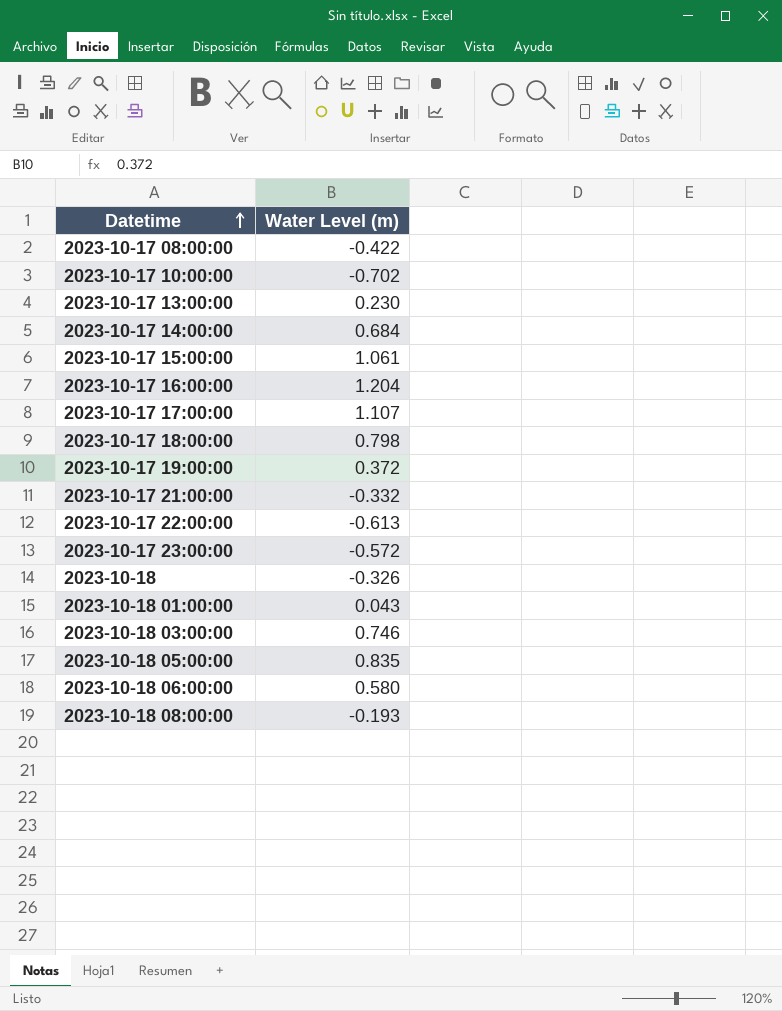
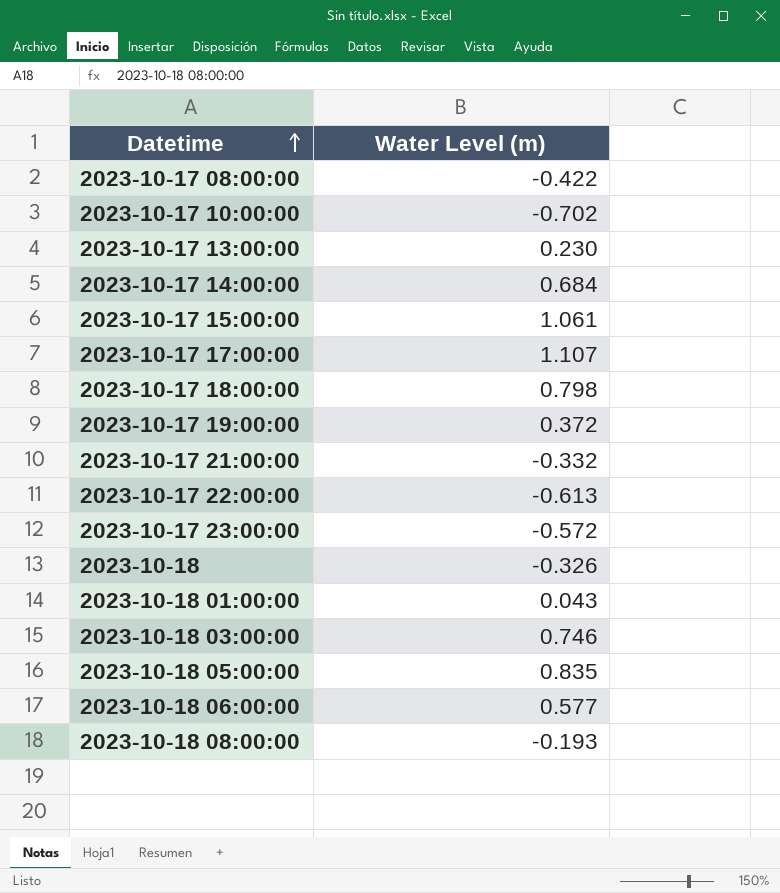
row 2023-10-17 16:00:00: 1.204 -> none
2023-10-18 06:00:00 | Water Level (m): 0.580 -> 0.577

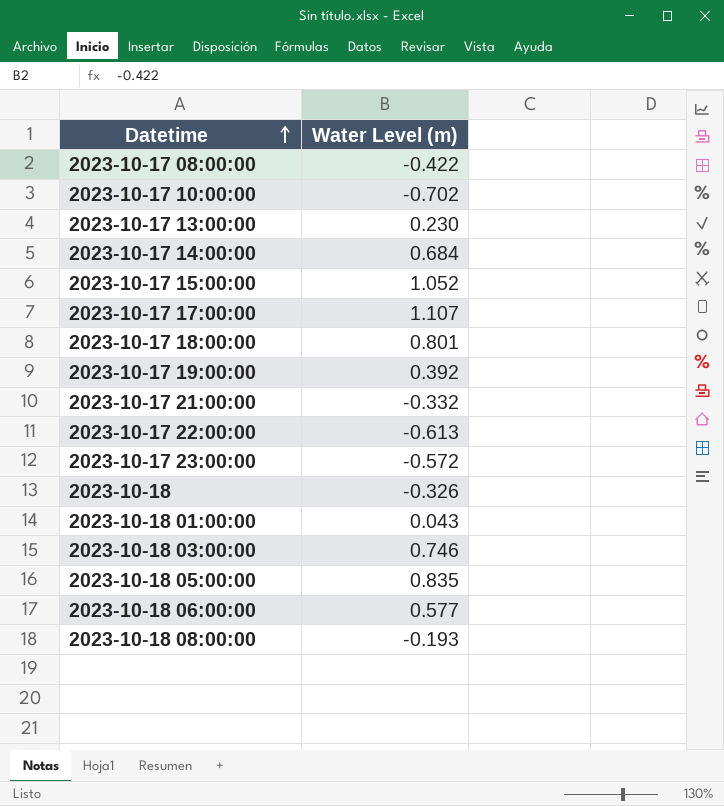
2023-10-17 15:00:00 | Water Level (m): 1.061 -> 1.052
2023-10-17 18:00:00 | Water Level (m): 0.798 -> 0.801
2023-10-17 19:00:00 | Water Level (m): 0.372 -> 0.392

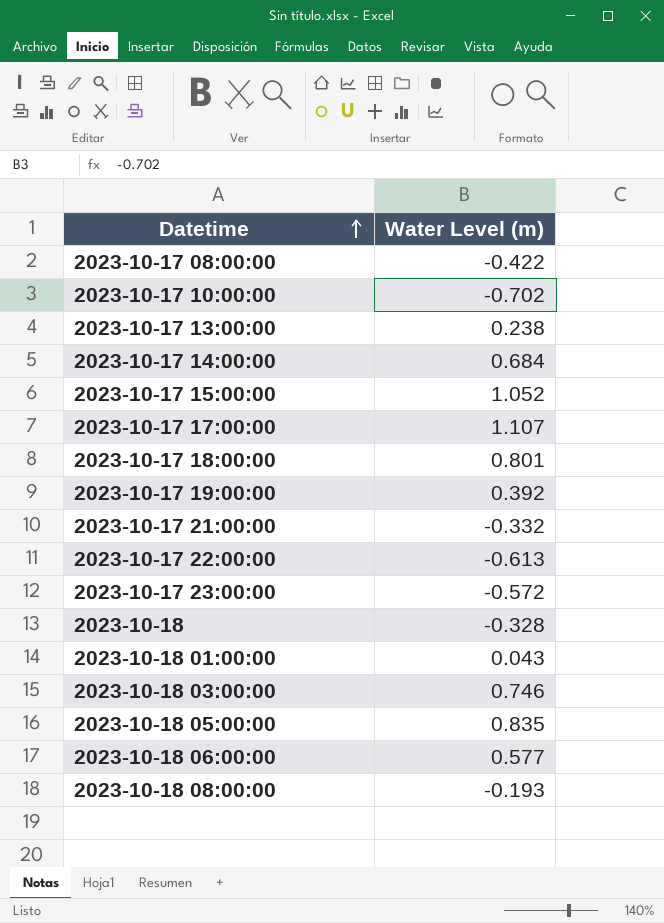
2023-10-17 13:00:00 | Water Level (m): 0.230 -> 0.238
2023-10-18 | Water Level (m): -0.326 -> -0.328

